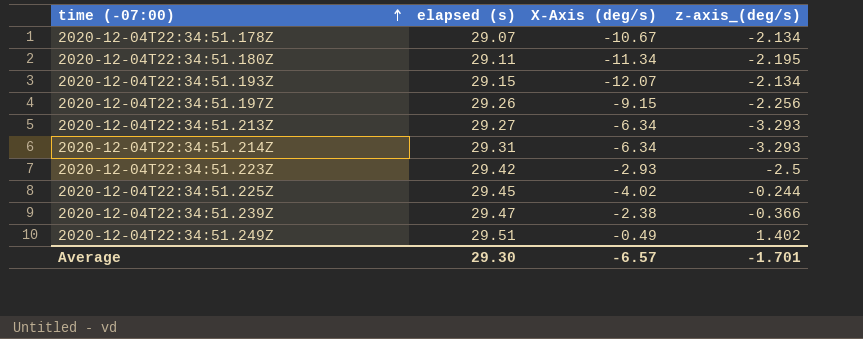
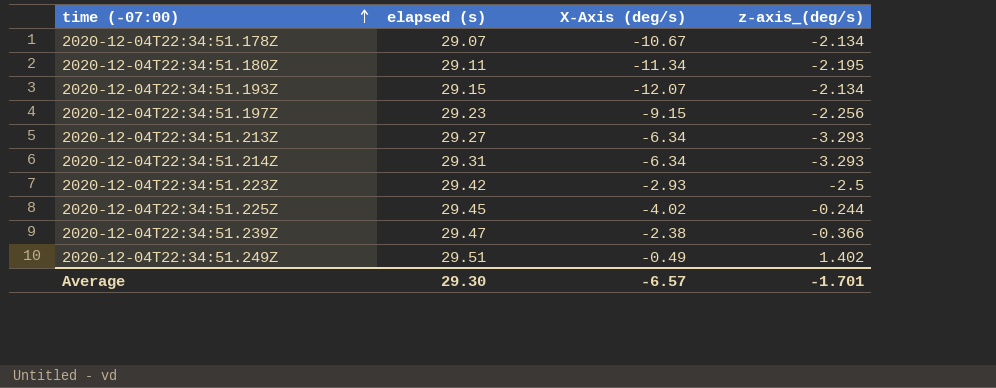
2020-12-04T22:34:51.197Z | elapsed (s): 29.26 -> 29.23

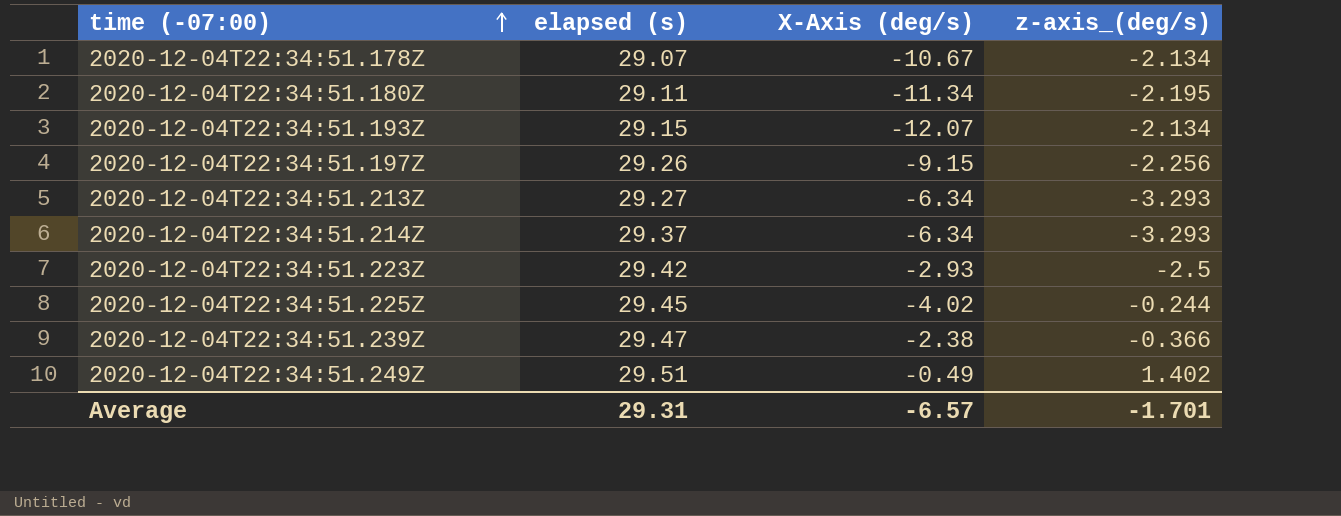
2020-12-04T22:34:51.197Z | elapsed (s): 29.23 -> 29.26
2020-12-04T22:34:51.214Z | elapsed (s): 29.31 -> 29.37
Average | elapsed (s): 29.30 -> 29.31

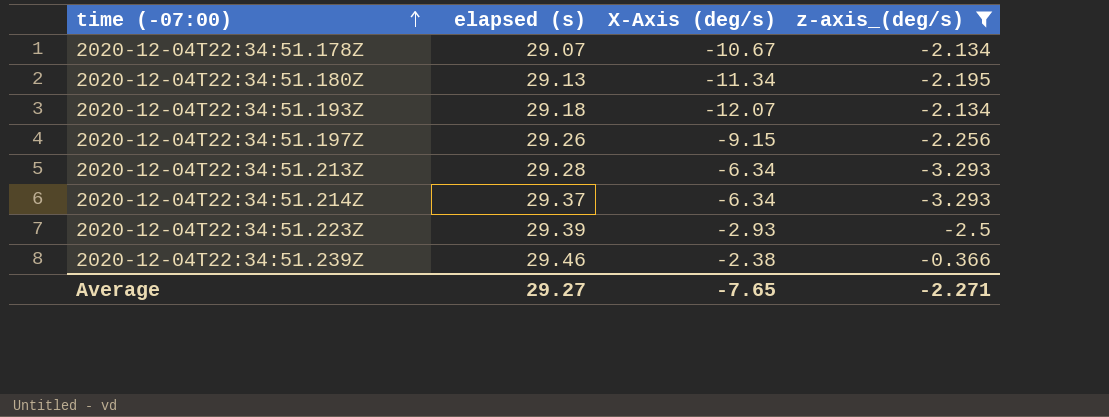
filter: none -> z-axis_(deg/s) <= -0.366
2020-12-04T22:34:51.180Z | elapsed (s): 29.11 -> 29.13
2020-12-04T22:34:51.193Z | elapsed (s): 29.15 -> 29.18
2020-12-04T22:34:51.213Z | elapsed (s): 29.27 -> 29.28
2020-12-04T22:34:51.223Z | elapsed (s): 29.42 -> 29.39
2020-12-04T22:34:51.239Z | elapsed (s): 29.47 -> 29.46
Average | elapsed (s): 29.31 -> 29.27
Average | X-Axis (deg/s): -6.57 -> -7.65
Average | z-axis_(deg/s): -1.701 -> -2.271

